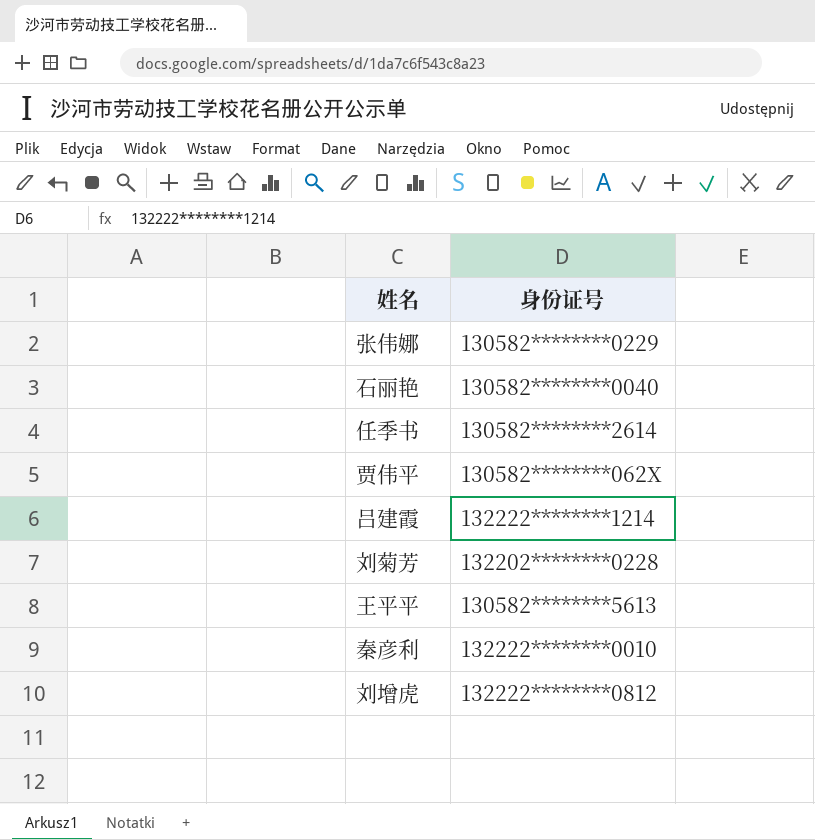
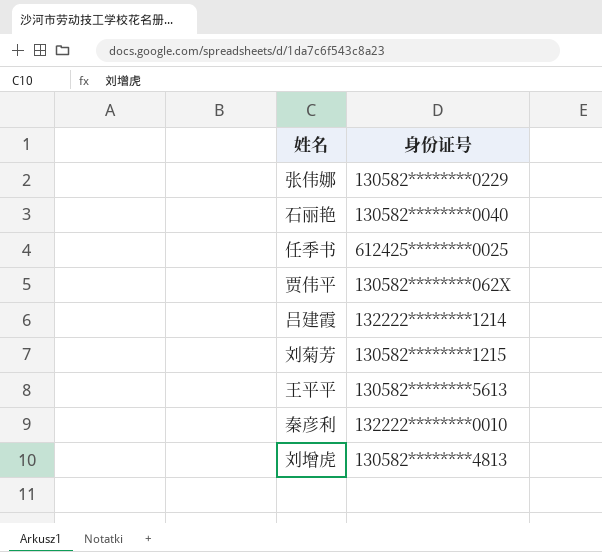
任季书 | 身份证号: 130582********2614 -> 612425********0025
刘菊芳 | 身份证号: 132202********0228 -> 130582********1215
刘增虎 | 身份证号: 132222********0812 -> 130582********4813

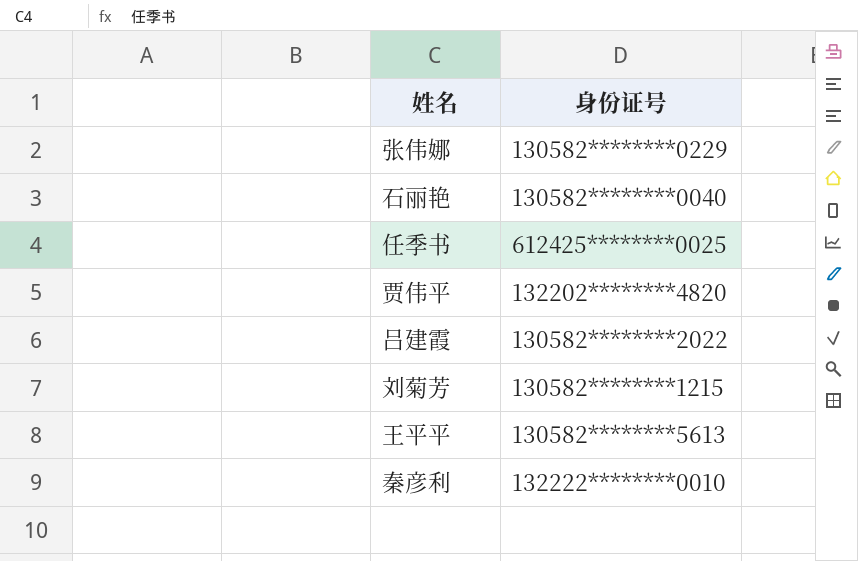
row 刘增虎: 130582********4813 -> none
贾伟平 | 身份证号: 130582********062X -> 132202********4820
吕建霞 | 身份证号: 132222********1214 -> 130582********2022

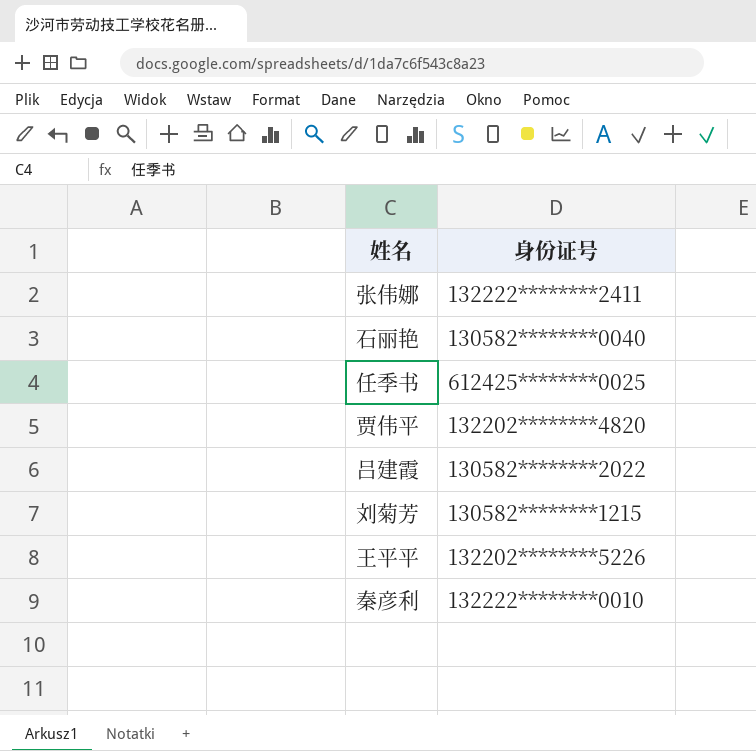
张伟娜 | 身份证号: 130582********0229 -> 132222********2411
王平平 | 身份证号: 130582********5613 -> 132202********5226

